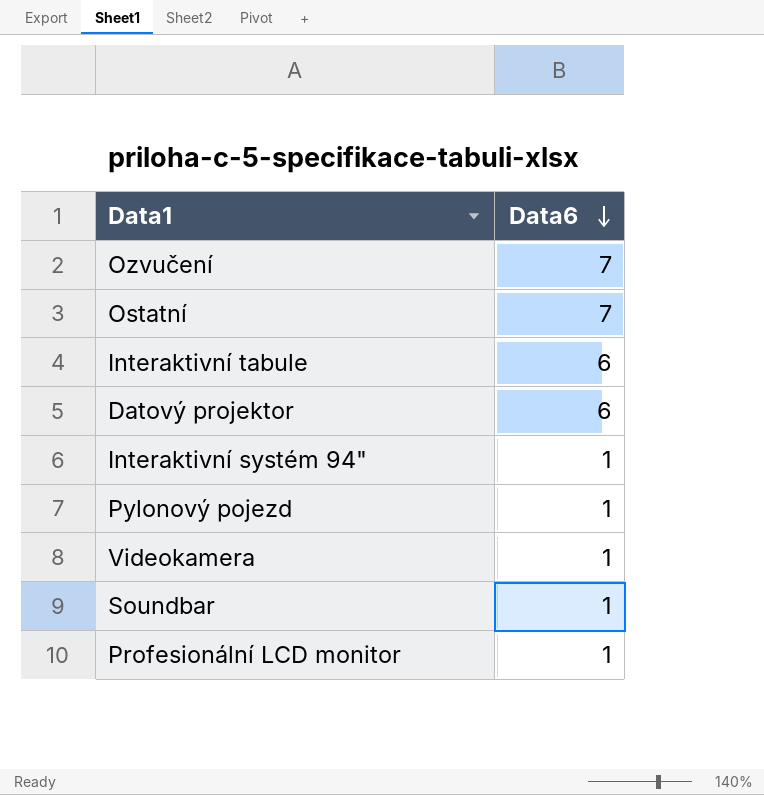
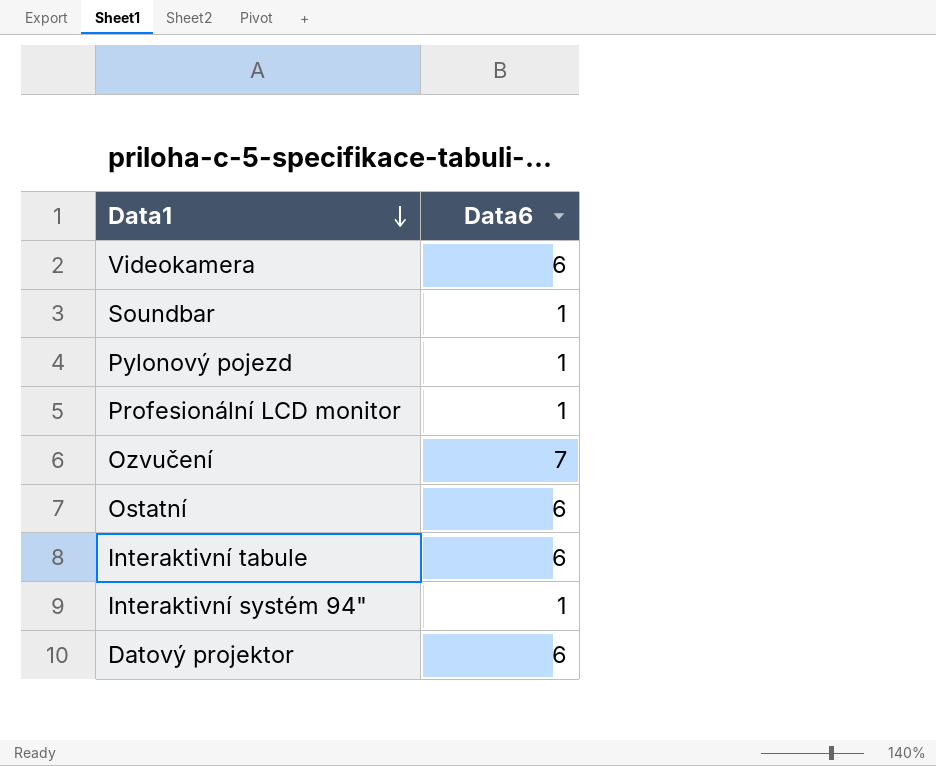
row order: Data6 descending -> Data1 descending
Videokamera | Data6: 1 -> 6
Ostatní | Data6: 7 -> 6

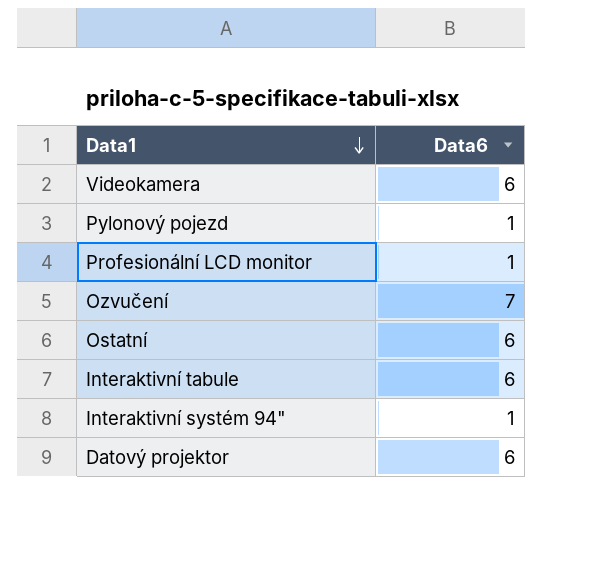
row Soundbar: 1 -> none

